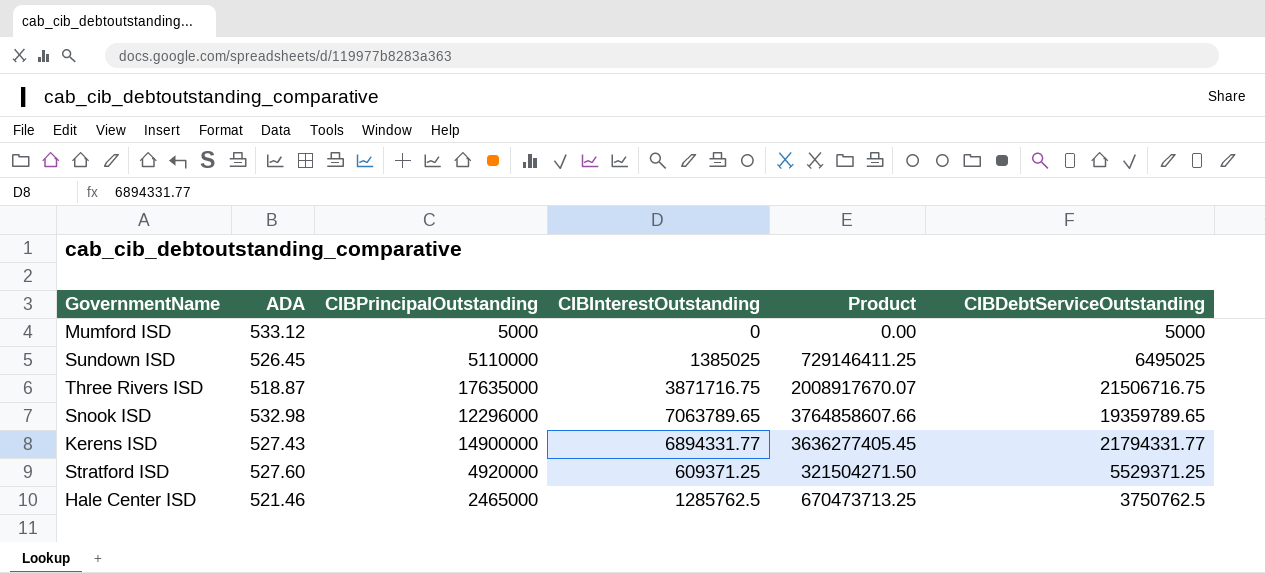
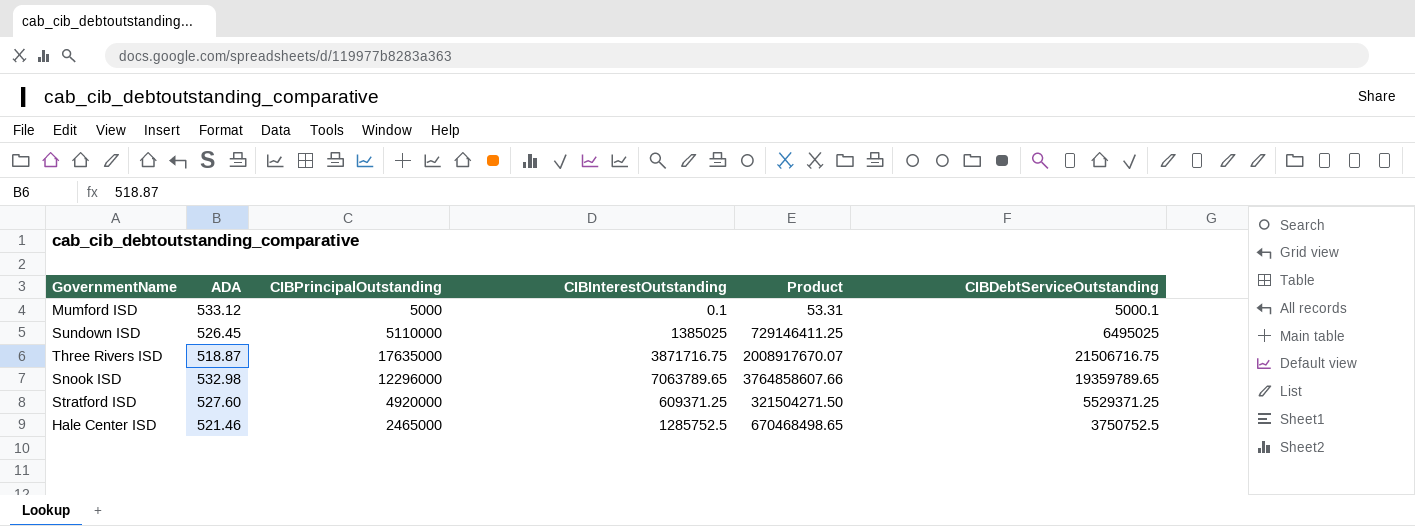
row Kerens ISD: 527.43 | 14900000 | 6894331.77 | 3636277405.45 | 21794331.77 -> none
Mumford ISD | CIBInterestOutstanding: 0 -> 0.1
Mumford ISD | Product: 0.00 -> 53.31
Mumford ISD | CIBDebtServiceOutstanding: 5000 -> 5000.1
Hale Center ISD | CIBInterestOutstanding: 1285762.5 -> 1285752.5
Hale Center ISD | Product: 670473713.25 -> 670468498.65
Hale Center ISD | CIBDebtServiceOutstanding: 3750762.5 -> 3750752.5

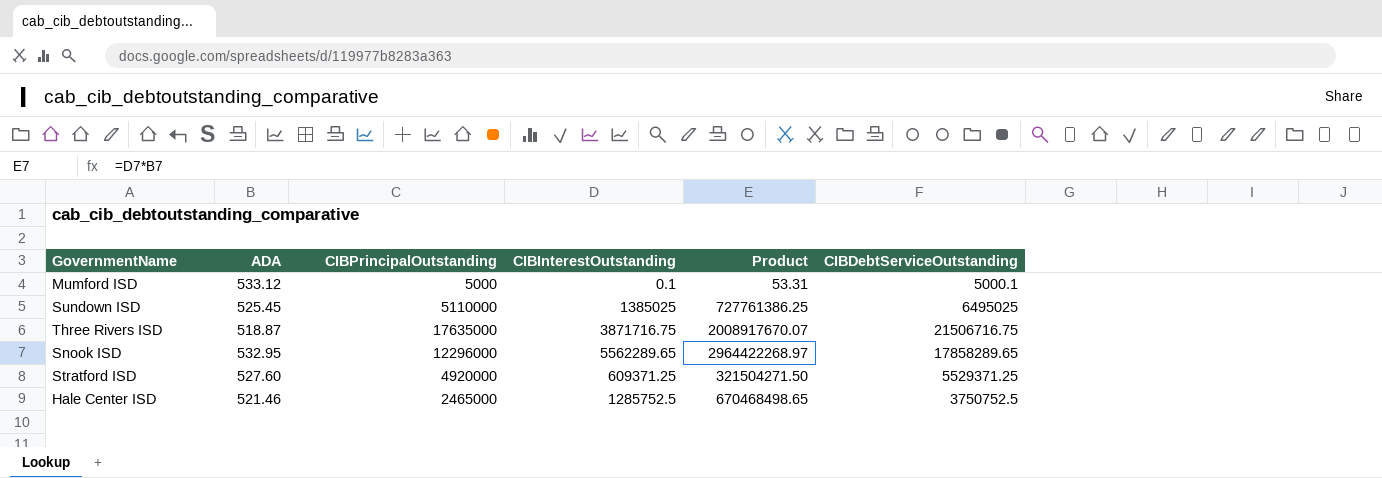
Sundown ISD | ADA: 526.45 -> 525.45
Sundown ISD | Product: 729146411.25 -> 727761386.25
Snook ISD | ADA: 532.98 -> 532.95
Snook ISD | CIBInterestOutstanding: 7063789.65 -> 5562289.65
Snook ISD | Product: 3764858607.66 -> 2964422268.97
Snook ISD | CIBDebtServiceOutstanding: 19359789.65 -> 17858289.65

